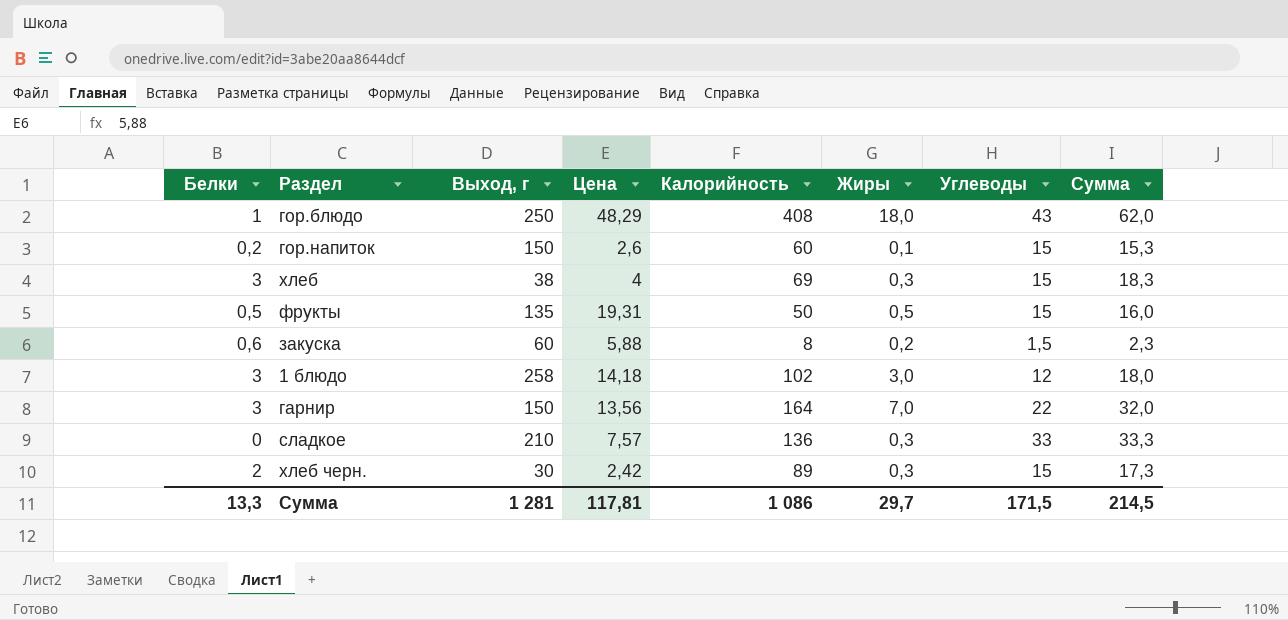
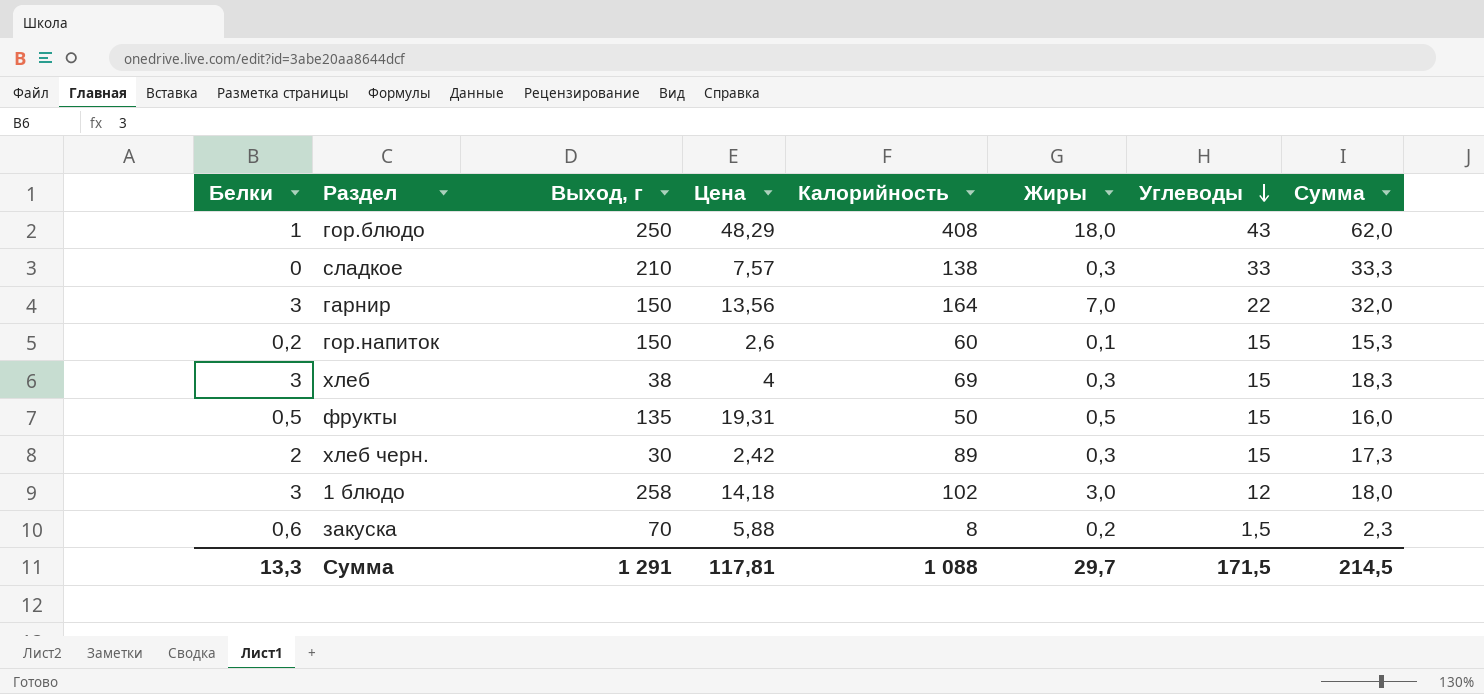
row order: none -> Углеводы descending
сладкое | Калорийность: 136 -> 138
закуска | Выход, г: 60 -> 70
Сумма | Выход, г: 1 281 -> 1 291
Сумма | Калорийность: 1 086 -> 1 088

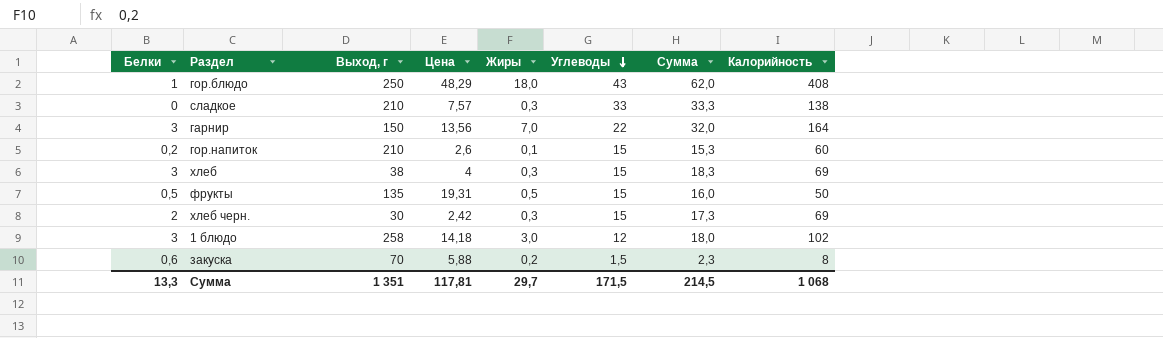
column Калорийность | position: 5 -> 8
гор.напиток | Выход, г: 150 -> 210
хлеб черн. | Калорийность: 89 -> 69
Сумма | Выход, г: 1 291 -> 1 351
Сумма | Калорийность: 1 088 -> 1 068

